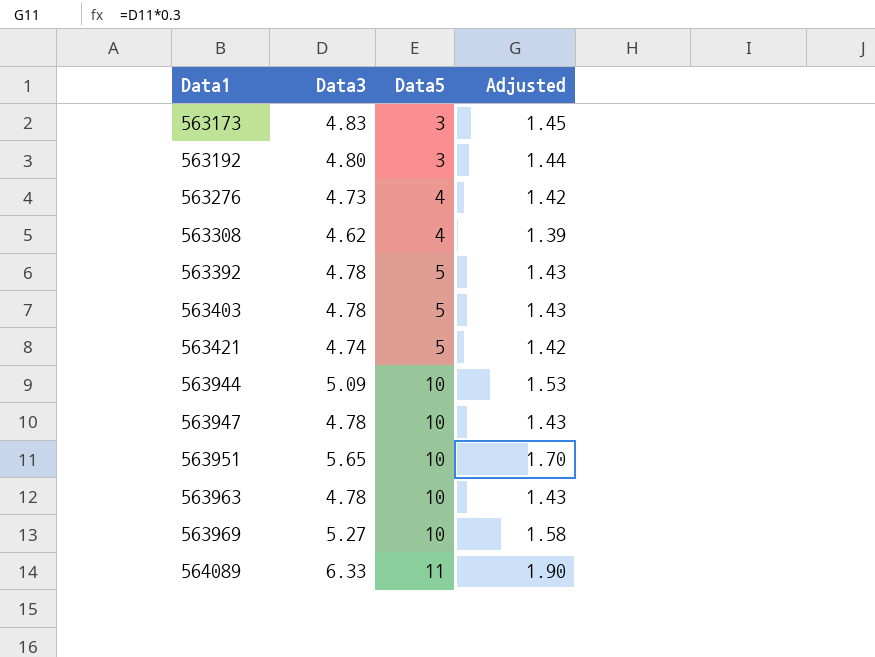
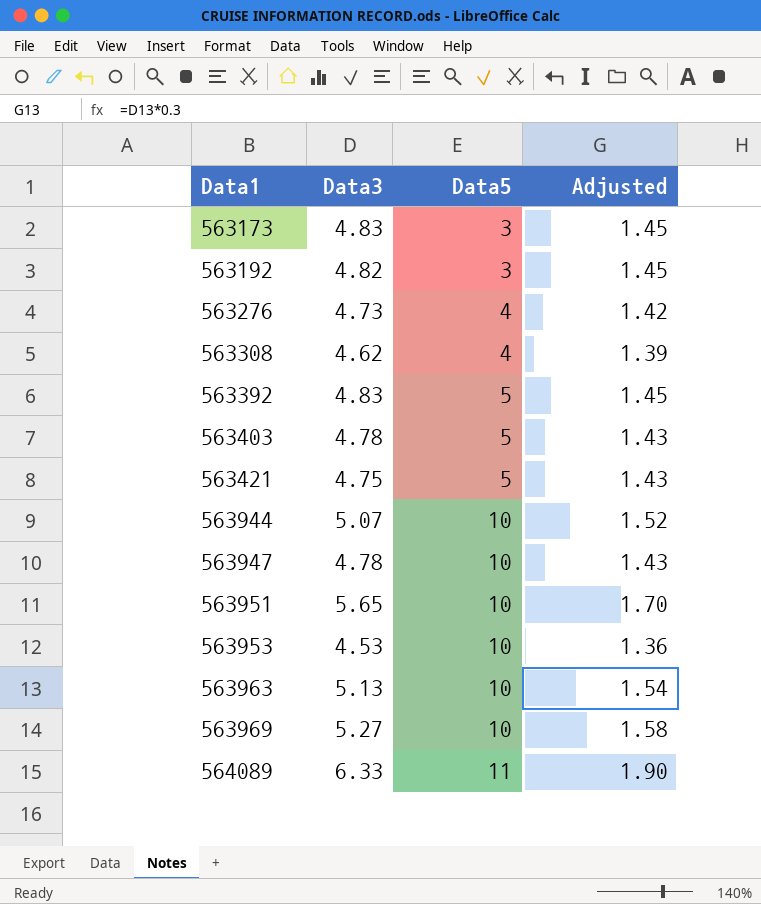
563192 | Data3: 4.80 -> 4.82
563192 | Adjusted: 1.44 -> 1.45
563392 | Data3: 4.78 -> 4.83
563392 | Adjusted: 1.43 -> 1.45
563421 | Data3: 4.74 -> 4.75
563421 | Adjusted: 1.42 -> 1.43
563944 | Data3: 5.09 -> 5.07
563944 | Adjusted: 1.53 -> 1.52
row 563953: none -> 4.53 | 10 | 1.36
563963 | Data3: 4.78 -> 5.13
563963 | Adjusted: 1.43 -> 1.54

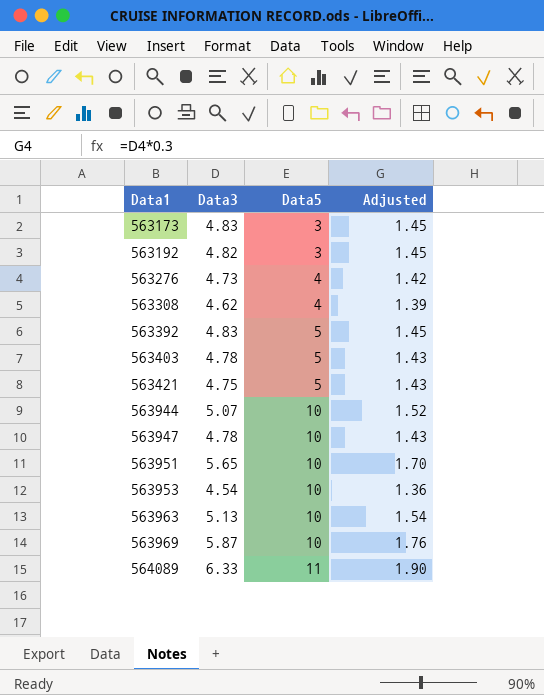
563953 | Data3: 4.53 -> 4.54
563969 | Data3: 5.27 -> 5.87
563969 | Adjusted: 1.58 -> 1.76

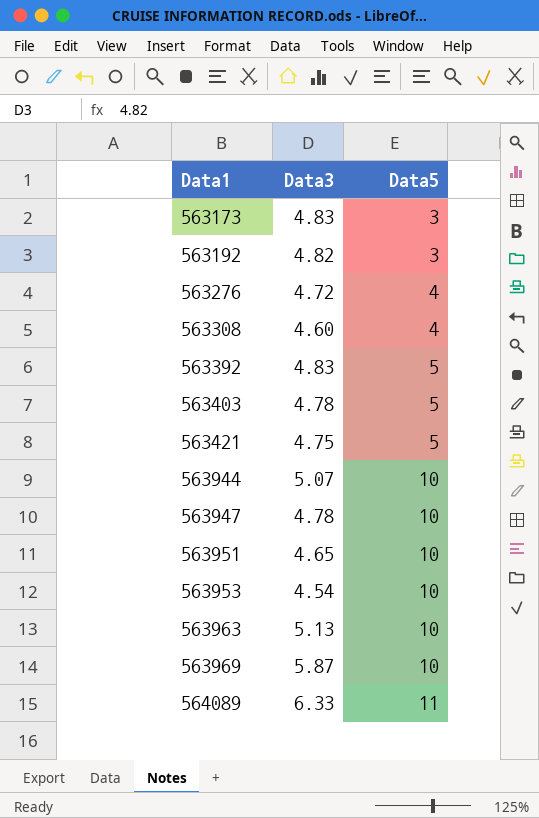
column Adjusted | formula: [Data3] * 0.3 -> none
563276 | Data3: 4.73 -> 4.72
563308 | Data3: 4.62 -> 4.60
563951 | Data3: 5.65 -> 4.65

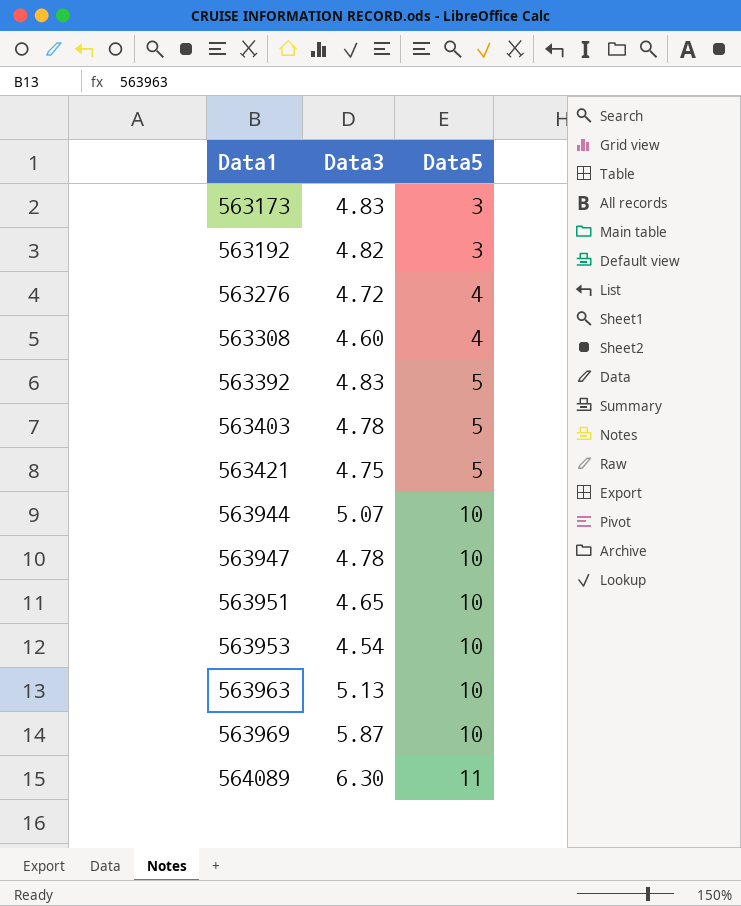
564089 | Data3: 6.33 -> 6.30

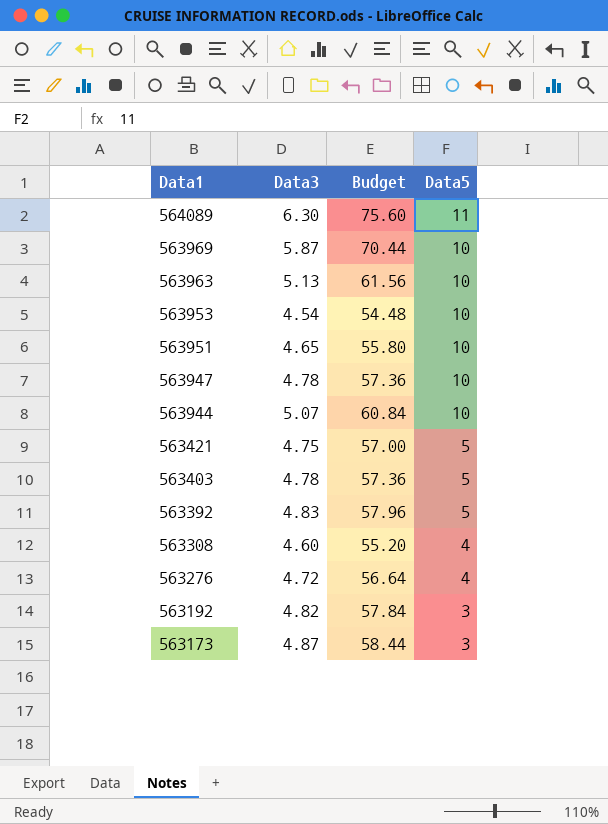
row order: Data1 ascending -> Data1 descending
column Budget | formula: none -> [Data3] * 12
563173 | Data3: 4.83 -> 4.87

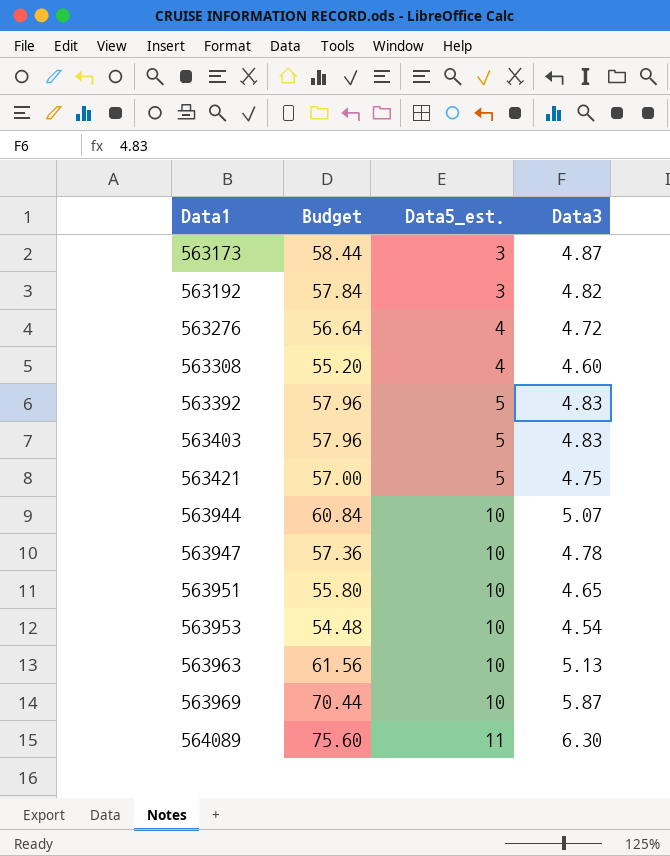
row order: Data1 descending -> Data1 ascending
column name: Data5 -> Data5_est.
column Data3 | position: 2 -> 4
563403 | Budget: 57.36 -> 57.96
563403 | Data3: 4.78 -> 4.83

